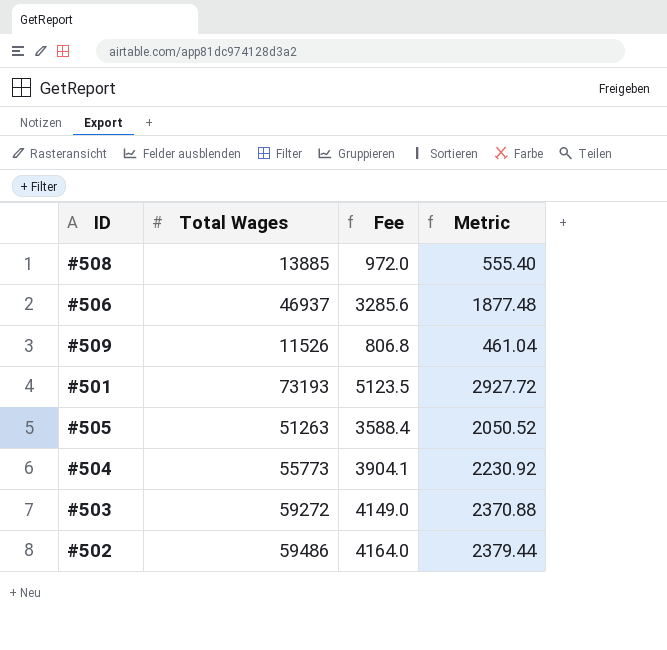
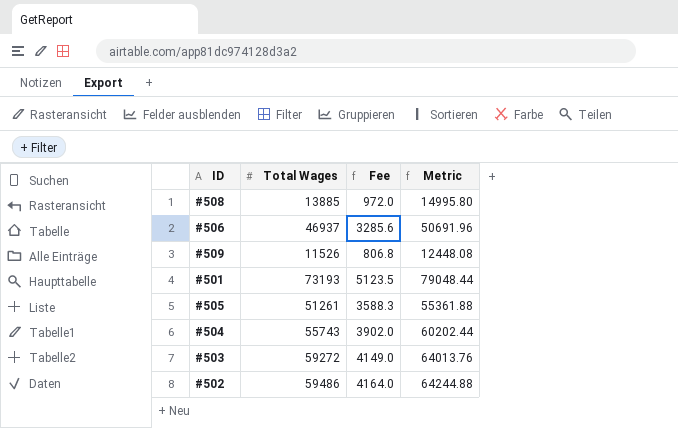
column Metric | formula: [Total Wages] * 0.04 -> [Total Wages] * 1.08
#505 | Total Wages: 51263 -> 51261
#505 | Fee: 3588.4 -> 3588.3
#504 | Total Wages: 55773 -> 55743
#504 | Fee: 3904.1 -> 3902.0

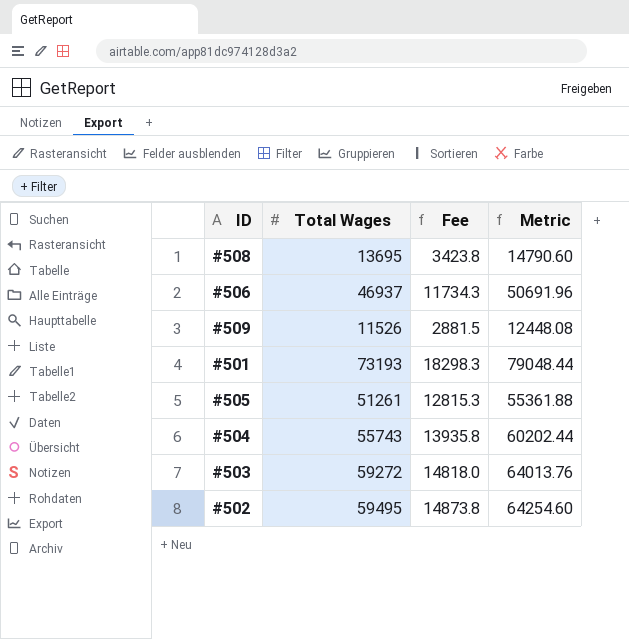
column Fee | formula: [Total Wages] * 0.07 -> [Total Wages] * 0.25
#508 | Total Wages: 13885 -> 13695
#508 | Metric: 14995.80 -> 14790.60
#502 | Total Wages: 59486 -> 59495
#502 | Metric: 64244.88 -> 64254.60

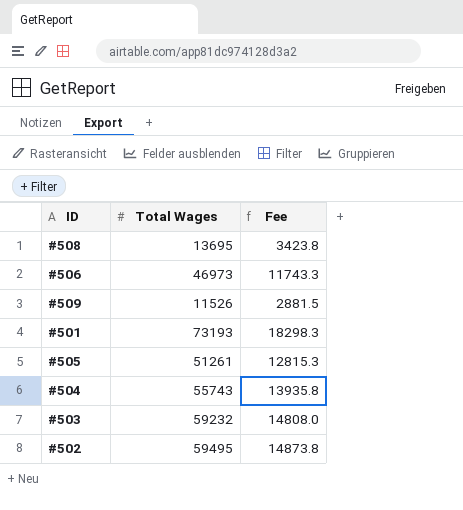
column Metric | formula: [Total Wages] * 1.08 -> none
#506 | Total Wages: 46937 -> 46973
#506 | Fee: 11734.3 -> 11743.3
#503 | Total Wages: 59272 -> 59232
#503 | Fee: 14818.0 -> 14808.0

